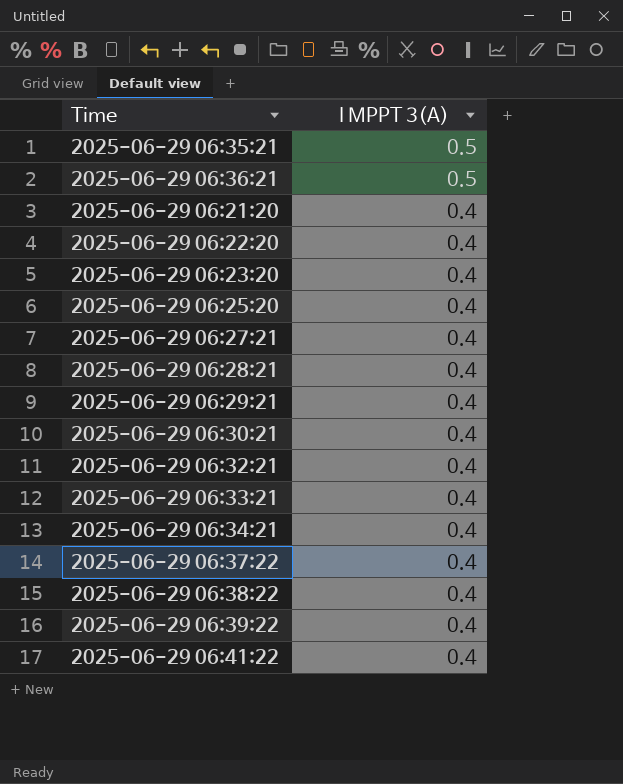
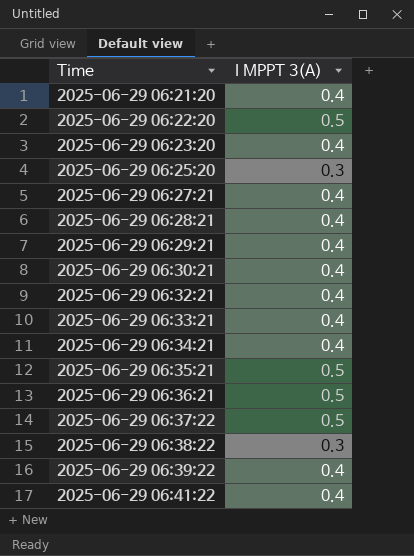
row order: I MPPT 3(A) descending -> Time ascending
2025-06-29 06:22:20 | I MPPT 3(A): 0.4 -> 0.5
2025-06-29 06:25:20 | I MPPT 3(A): 0.4 -> 0.3
2025-06-29 06:37:22 | I MPPT 3(A): 0.4 -> 0.5
2025-06-29 06:38:22 | I MPPT 3(A): 0.4 -> 0.3

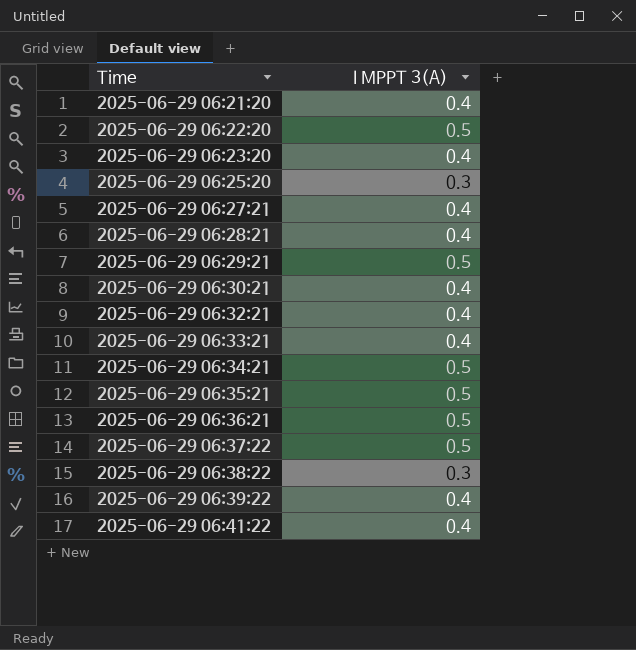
2025-06-29 06:29:21 | I MPPT 3(A): 0.4 -> 0.5
2025-06-29 06:34:21 | I MPPT 3(A): 0.4 -> 0.5

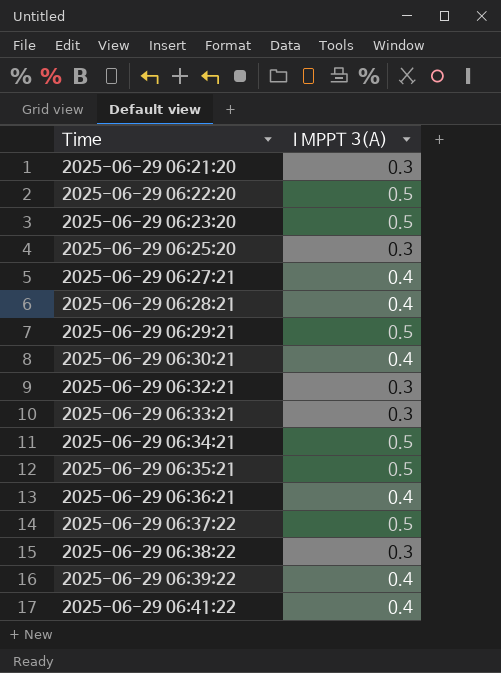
2025-06-29 06:21:20 | I MPPT 3(A): 0.4 -> 0.3
2025-06-29 06:23:20 | I MPPT 3(A): 0.4 -> 0.5
2025-06-29 06:32:21 | I MPPT 3(A): 0.4 -> 0.3
2025-06-29 06:33:21 | I MPPT 3(A): 0.4 -> 0.3
2025-06-29 06:36:21 | I MPPT 3(A): 0.5 -> 0.4

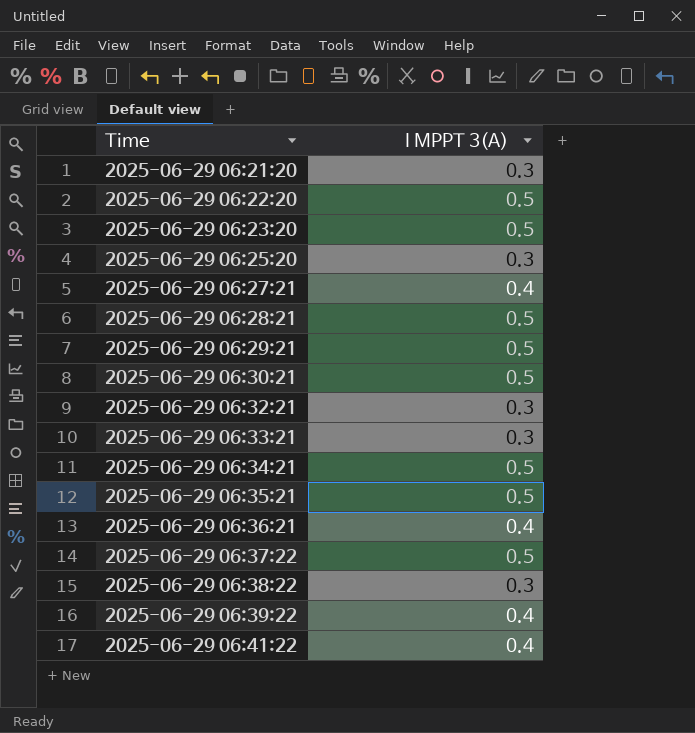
2025-06-29 06:28:21 | I MPPT 3(A): 0.4 -> 0.5
2025-06-29 06:30:21 | I MPPT 3(A): 0.4 -> 0.5

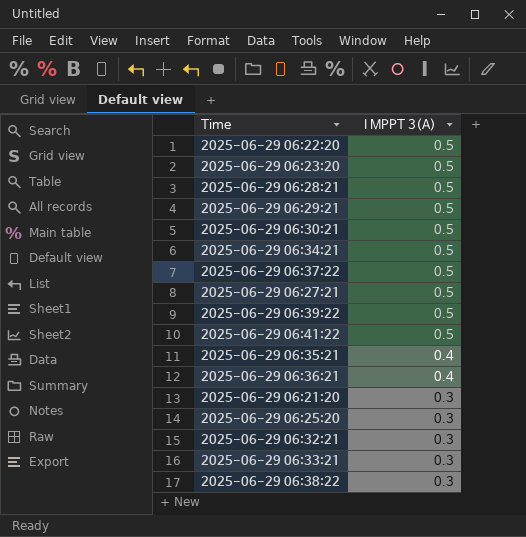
row order: Time ascending -> I MPPT 3(A) descending
2025-06-29 06:27:21 | I MPPT 3(A): 0.4 -> 0.5
2025-06-29 06:39:22 | I MPPT 3(A): 0.4 -> 0.5
2025-06-29 06:41:22 | I MPPT 3(A): 0.4 -> 0.5
2025-06-29 06:35:21 | I MPPT 3(A): 0.5 -> 0.4

